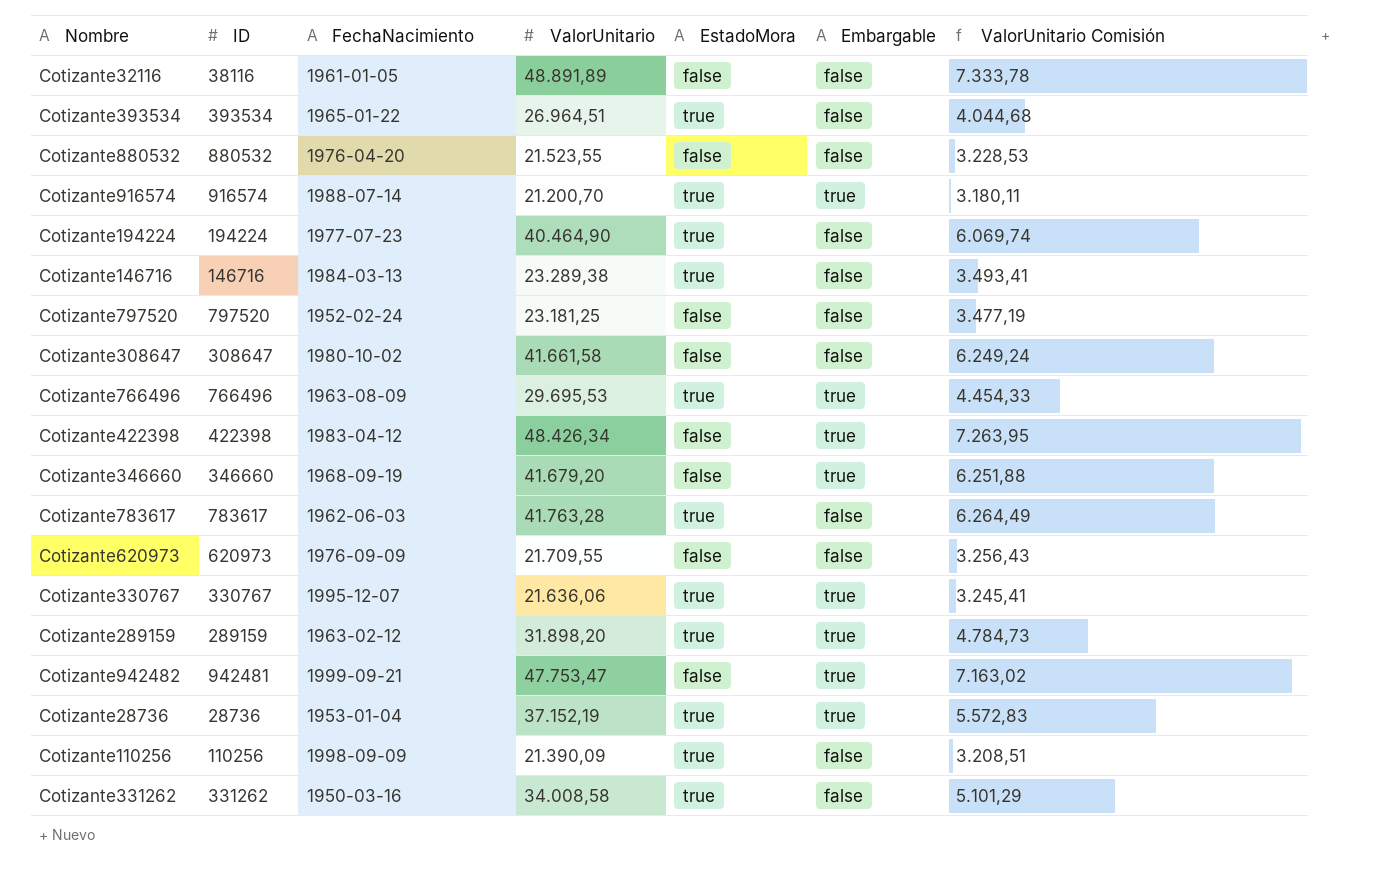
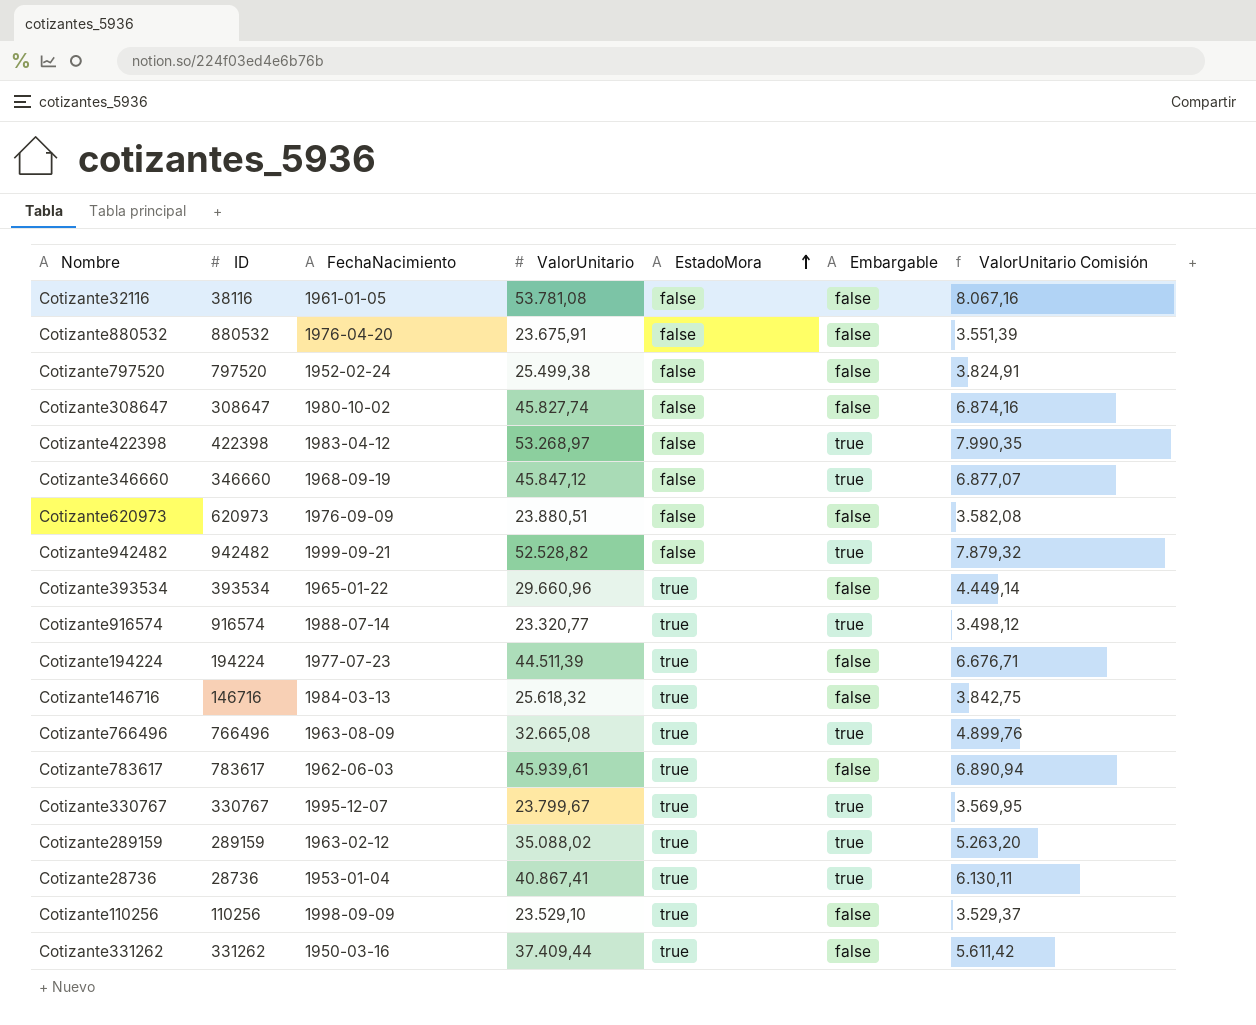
row order: none -> EstadoMora ascending
Cotizante32116 | ValorUnitario: 48.891,89 -> 53.781,08
Cotizante32116 | ValorUnitario Comisión: 7.333,78 -> 8.067,16
Cotizante880532 | ValorUnitario: 21.523,55 -> 23.675,91
Cotizante880532 | ValorUnitario Comisión: 3.228,53 -> 3.551,39
Cotizante797520 | ValorUnitario: 23.181,25 -> 25.499,38
Cotizante797520 | ValorUnitario Comisión: 3.477,19 -> 3.824,91
Cotizante308647 | ValorUnitario: 41.661,58 -> 45.827,74
Cotizante308647 | ValorUnitario Comisión: 6.249,24 -> 6.874,16
Cotizante422398 | ValorUnitario: 48.426,34 -> 53.268,97
Cotizante422398 | ValorUnitario Comisión: 7.263,95 -> 7.990,35
Cotizante346660 | ValorUnitario: 41.679,20 -> 45.847,12
Cotizante346660 | ValorUnitario Comisión: 6.251,88 -> 6.877,07
Cotizante620973 | ValorUnitario: 21.709,55 -> 23.880,51
Cotizante620973 | ValorUnitario Comisión: 3.256,43 -> 3.582,08
Cotizante942482 | ID: 942481 -> 942482
Cotizante942482 | ValorUnitario: 47.753,47 -> 52.528,82
Cotizante942482 | ValorUnitario Comisión: 7.163,02 -> 7.879,32
Cotizante393534 | ValorUnitario: 26.964,51 -> 29.660,96
Cotizante393534 | ValorUnitario Comisión: 4.044,68 -> 4.449,14
Cotizante916574 | ValorUnitario: 21.200,70 -> 23.320,77
Cotizante916574 | ValorUnitario Comisión: 3.180,11 -> 3.498,12
Cotizante194224 | ValorUnitario: 40.464,90 -> 44.511,39
Cotizante194224 | ValorUnitario Comisión: 6.069,74 -> 6.676,71
Cotizante146716 | ValorUnitario: 23.289,38 -> 25.618,32
Cotizante146716 | ValorUnitario Comisión: 3.493,41 -> 3.842,75
Cotizante766496 | ValorUnitario: 29.695,53 -> 32.665,08
Cotizante766496 | ValorUnitario Comisión: 4.454,33 -> 4.899,76
Cotizante783617 | ValorUnitario: 41.763,28 -> 45.939,61
Cotizante783617 | ValorUnitario Comisión: 6.264,49 -> 6.890,94
Cotizante330767 | ValorUnitario: 21.636,06 -> 23.799,67
Cotizante330767 | ValorUnitario Comisión: 3.245,41 -> 3.569,95
Cotizante289159 | ValorUnitario: 31.898,20 -> 35.088,02
Cotizante289159 | ValorUnitario Comisión: 4.784,73 -> 5.263,20
Cotizante28736 | ValorUnitario: 37.152,19 -> 40.867,41
Cotizante28736 | ValorUnitario Comisión: 5.572,83 -> 6.130,11
Cotizante110256 | ValorUnitario: 21.390,09 -> 23.529,10
Cotizante110256 | ValorUnitario Comisión: 3.208,51 -> 3.529,37
Cotizante331262 | ValorUnitario: 34.008,58 -> 37.409,44
Cotizante331262 | ValorUnitario Comisión: 5.101,29 -> 5.611,42

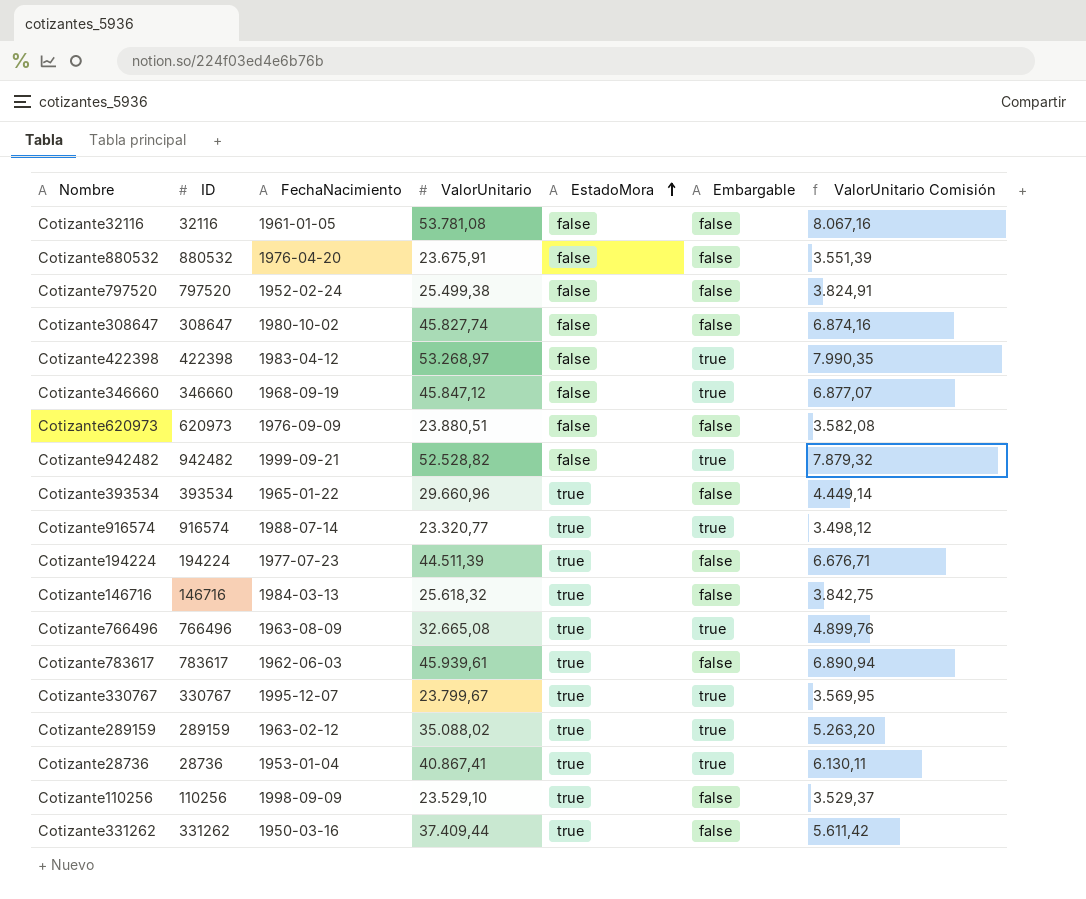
Cotizante32116 | ID: 38116 -> 32116

